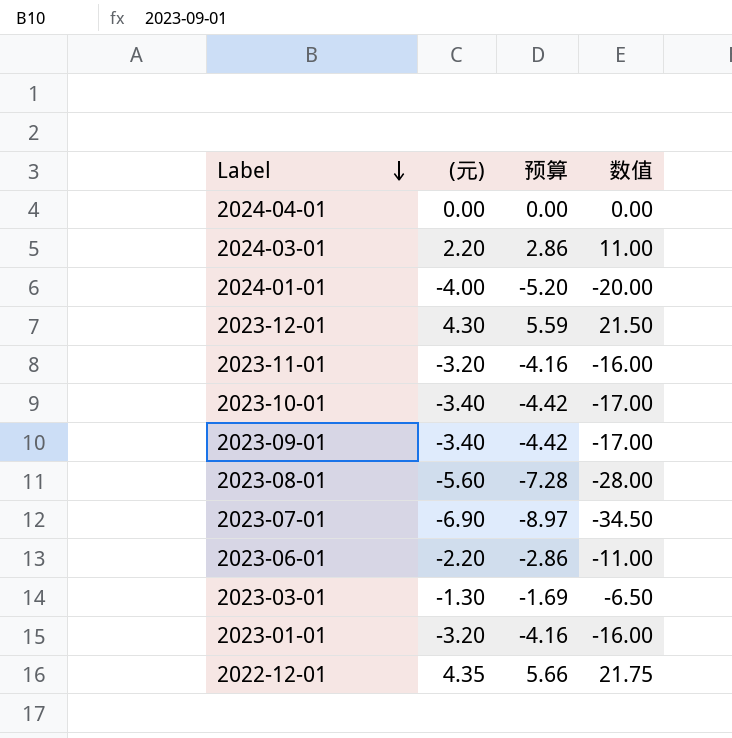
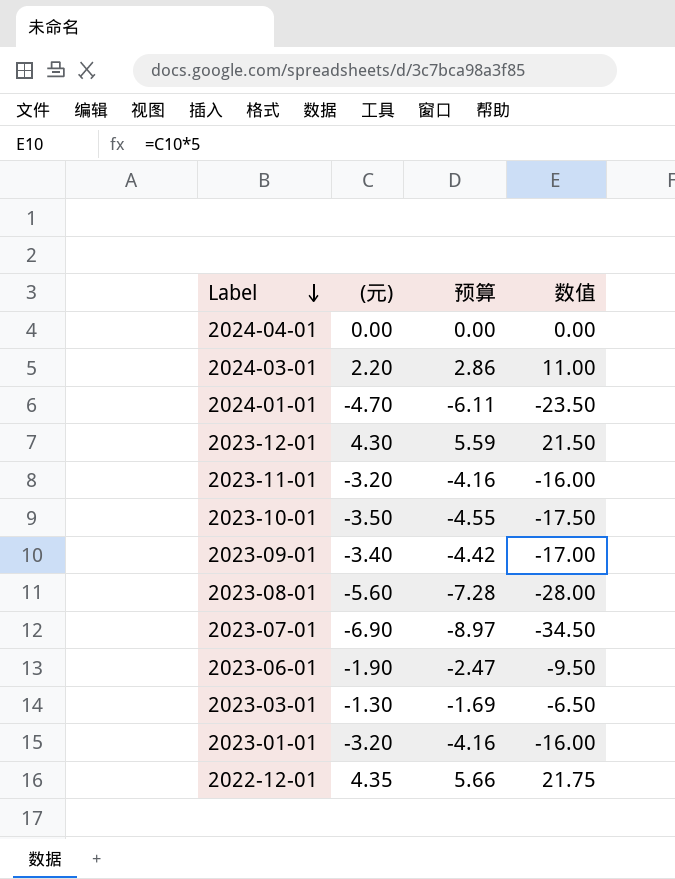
2024-01-01 | (元): -4.00 -> -4.70
2024-01-01 | 预算: -5.20 -> -6.11
2024-01-01 | 数值: -20.00 -> -23.50
2023-10-01 | (元): -3.40 -> -3.50
2023-10-01 | 预算: -4.42 -> -4.55
2023-10-01 | 数值: -17.00 -> -17.50
2023-06-01 | (元): -2.20 -> -1.90
2023-06-01 | 预算: -2.86 -> -2.47
2023-06-01 | 数值: -11.00 -> -9.50

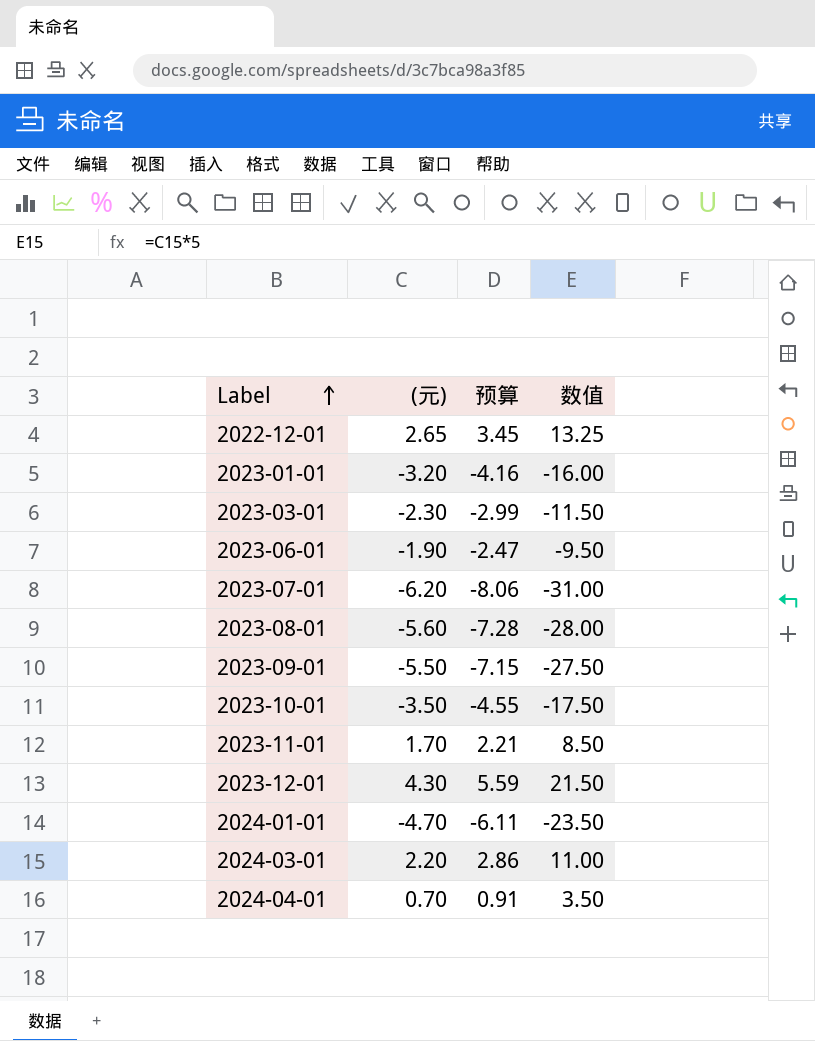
row order: Label descending -> Label ascending
2022-12-01 | (元): 4.35 -> 2.65
2022-12-01 | 预算: 5.66 -> 3.45
2022-12-01 | 数值: 21.75 -> 13.25
2023-03-01 | (元): -1.30 -> -2.30
2023-03-01 | 预算: -1.69 -> -2.99
2023-03-01 | 数值: -6.50 -> -11.50
2023-07-01 | (元): -6.90 -> -6.20
2023-07-01 | 预算: -8.97 -> -8.06
2023-07-01 | 数值: -34.50 -> -31.00
2023-09-01 | (元): -3.40 -> -5.50
2023-09-01 | 预算: -4.42 -> -7.15
2023-09-01 | 数值: -17.00 -> -27.50
2023-11-01 | (元): -3.20 -> 1.70
2023-11-01 | 预算: -4.16 -> 2.21
2023-11-01 | 数值: -16.00 -> 8.50
2024-04-01 | (元): 0.00 -> 0.70
2024-04-01 | 预算: 0.00 -> 0.91
2024-04-01 | 数值: 0.00 -> 3.50

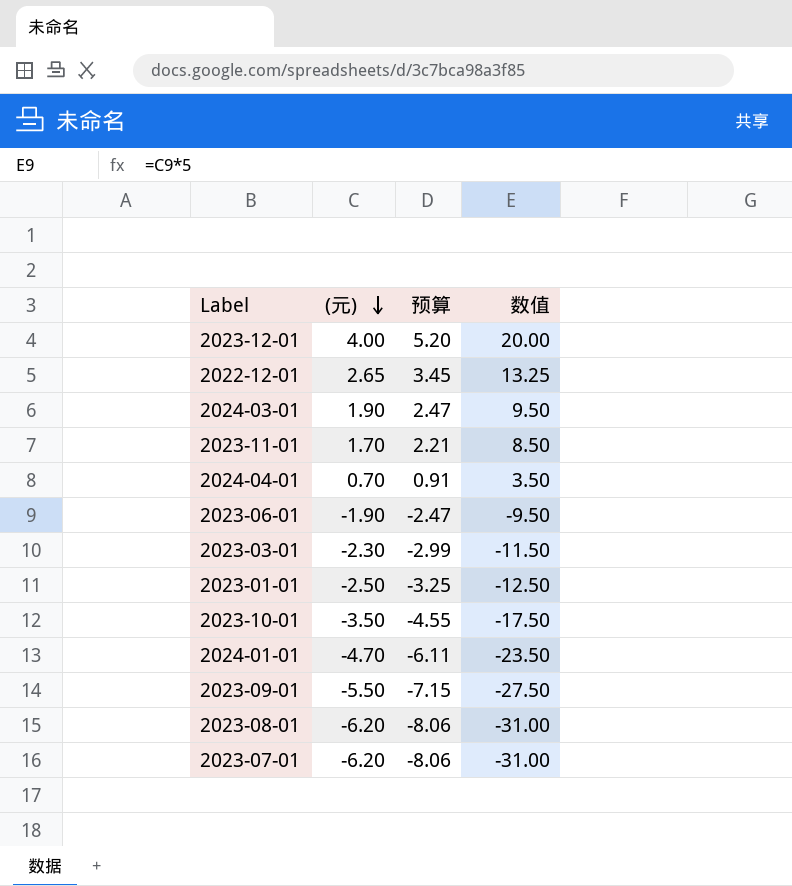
row order: Label ascending -> (元) descending
2023-12-01 | (元): 4.30 -> 4.00
2023-12-01 | 预算: 5.59 -> 5.20
2023-12-01 | 数值: 21.50 -> 20.00
2024-03-01 | (元): 2.20 -> 1.90
2024-03-01 | 预算: 2.86 -> 2.47
2024-03-01 | 数值: 11.00 -> 9.50
2023-01-01 | (元): -3.20 -> -2.50
2023-01-01 | 预算: -4.16 -> -3.25
2023-01-01 | 数值: -16.00 -> -12.50
2023-08-01 | (元): -5.60 -> -6.20
2023-08-01 | 预算: -7.28 -> -8.06
2023-08-01 | 数值: -28.00 -> -31.00

